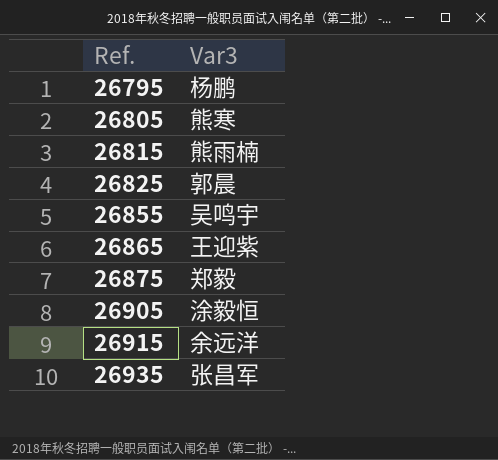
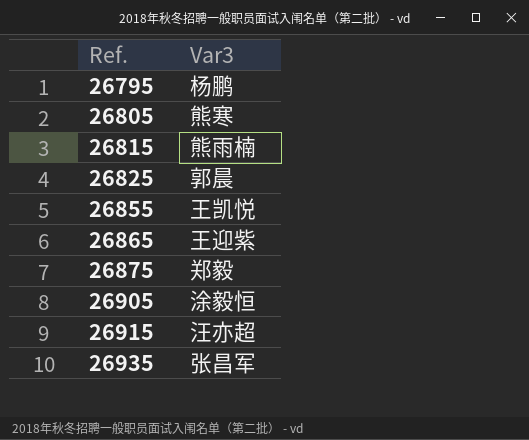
26855 | Var3: 吴鸣宇 -> 王凯悦
26915 | Var3: 余远洋 -> 汪亦超

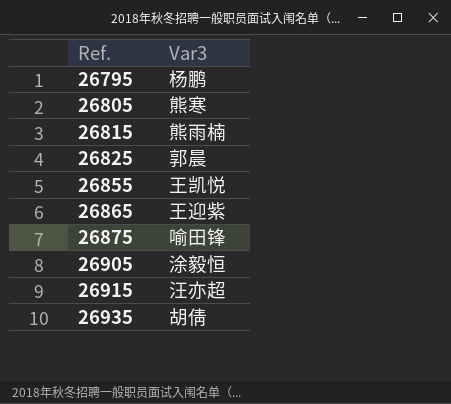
26875 | Var3: 郑毅 -> 喻田锋
26935 | Var3: 张昌军 -> 胡倩

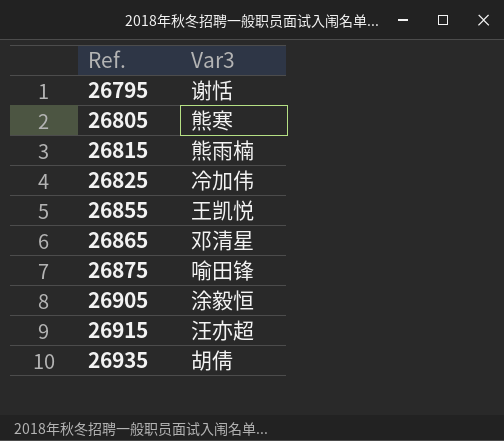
26795 | Var3: 杨鹏 -> 谢恬
26825 | Var3: 郭晨 -> 冷加伟
26865 | Var3: 王迎紫 -> 邓清星

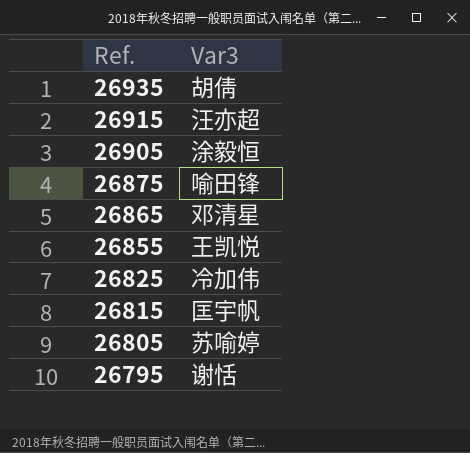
row order: Ref. ascending -> Ref. descending
26815 | Var3: 熊雨楠 -> 匡宇帆
26805 | Var3: 熊寒 -> 苏喻婷

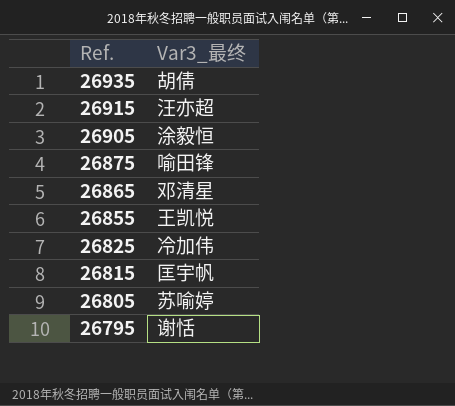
column name: Var3 -> Var3_最终

